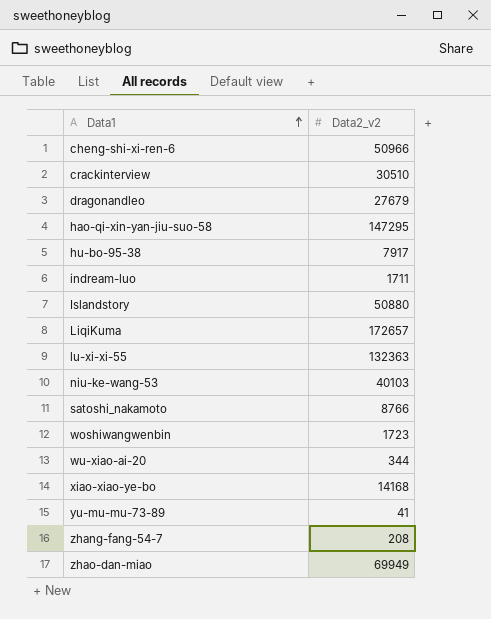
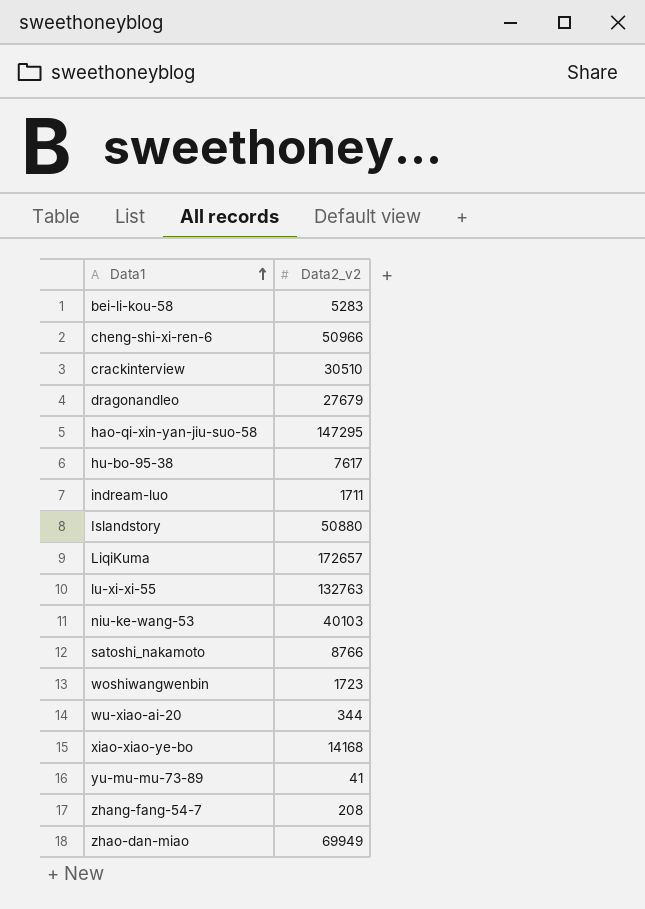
row bei-li-kou-58: none -> 5283
hu-bo-95-38 | Data2_v2: 7917 -> 7617
lu-xi-xi-55 | Data2_v2: 132363 -> 132763

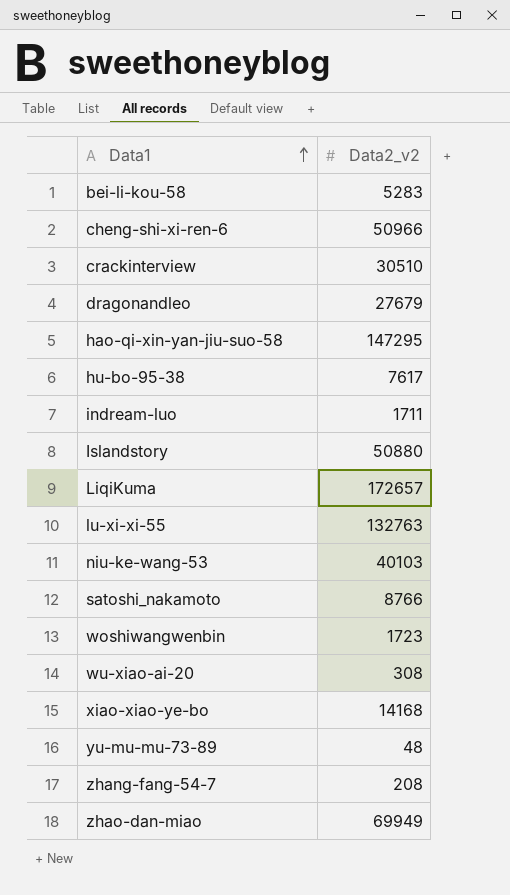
wu-xiao-ai-20 | Data2_v2: 344 -> 308
yu-mu-mu-73-89 | Data2_v2: 41 -> 48

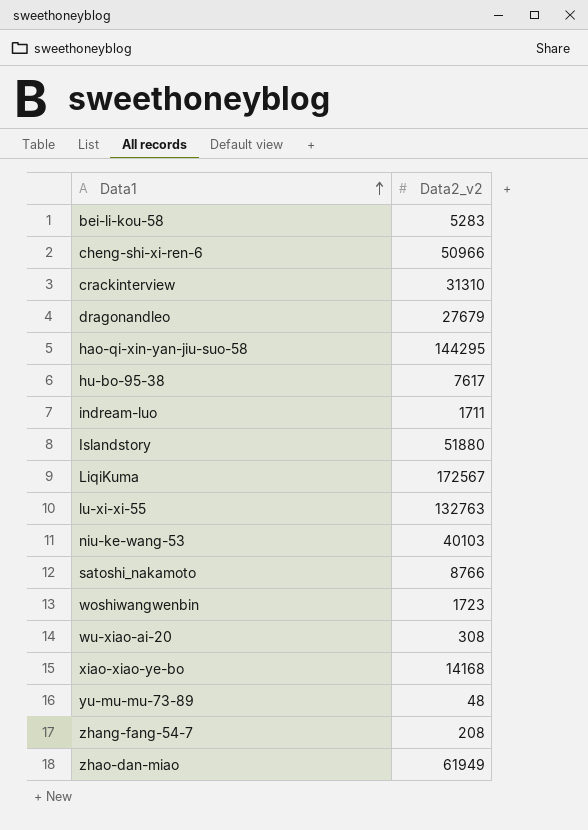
crackinterview | Data2_v2: 30510 -> 31310
hao-qi-xin-yan-jiu-suo-58 | Data2_v2: 147295 -> 144295
Islandstory | Data2_v2: 50880 -> 51880
LiqiKuma | Data2_v2: 172657 -> 172567
zhao-dan-miao | Data2_v2: 69949 -> 61949

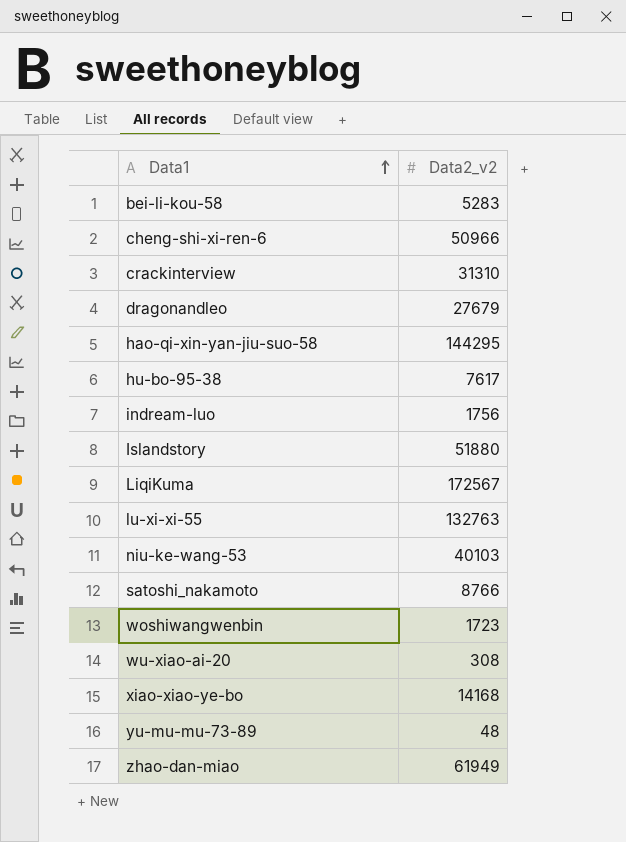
row zhang-fang-54-7: 208 -> none
indream-luo | Data2_v2: 1711 -> 1756

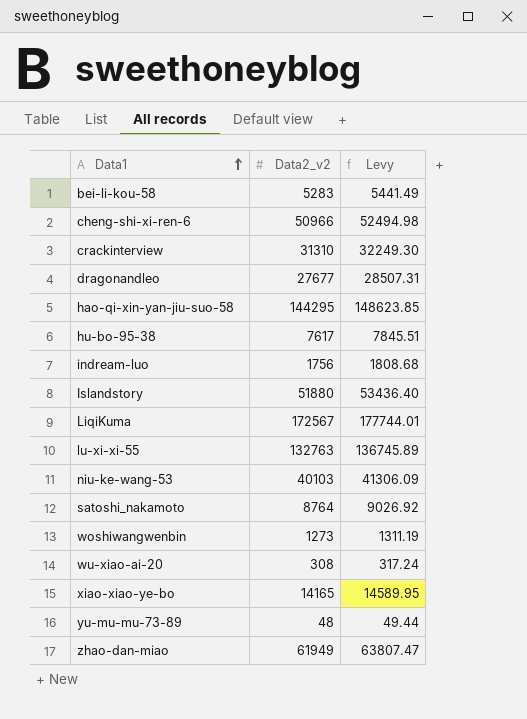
column Levy | formula: none -> [Data2_v2] * 1.03
dragonandleo | Data2_v2: 27679 -> 27677
satoshi_nakamoto | Data2_v2: 8766 -> 8764
woshiwangwenbin | Data2_v2: 1723 -> 1273
xiao-xiao-ye-bo | Data2_v2: 14168 -> 14165

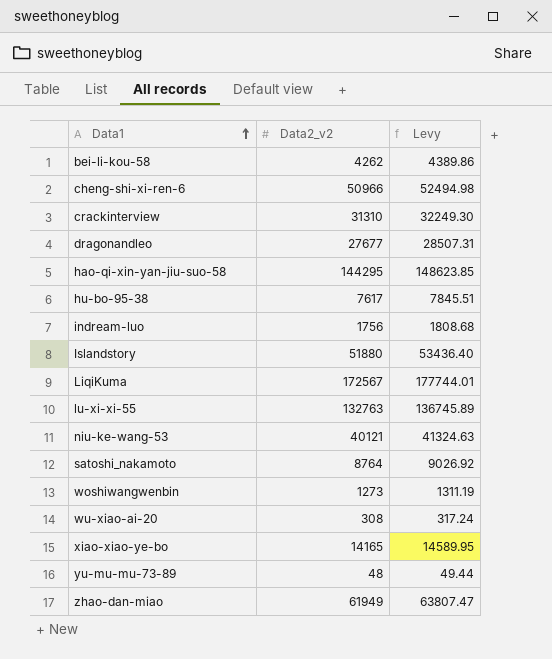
bei-li-kou-58 | Data2_v2: 5283 -> 4262
bei-li-kou-58 | Levy: 5441.49 -> 4389.86
niu-ke-wang-53 | Data2_v2: 40103 -> 40121
niu-ke-wang-53 | Levy: 41306.09 -> 41324.63

